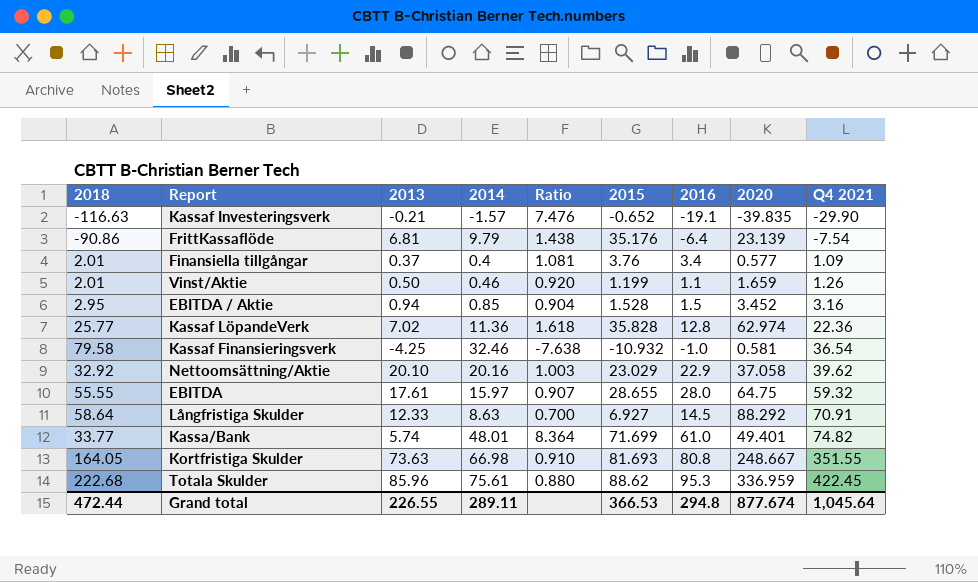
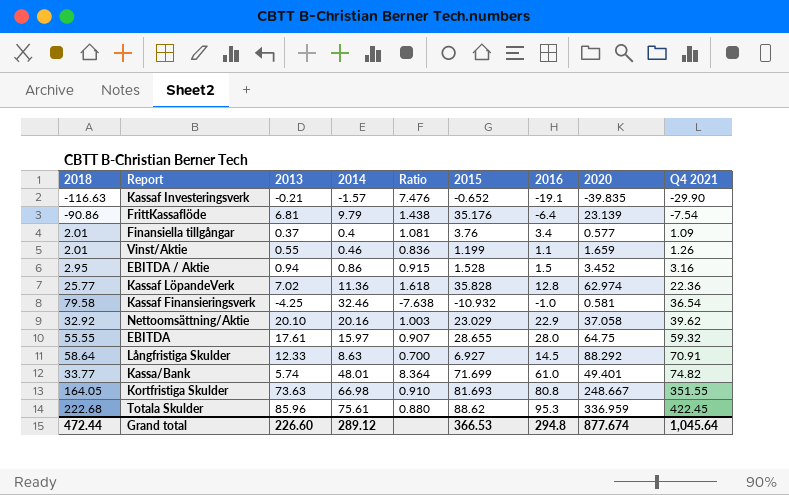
Vinst/Aktie | 2013: 0.50 -> 0.55
Vinst/Aktie | Ratio: 0.920 -> 0.836
EBITDA / Aktie | 2014: 0.85 -> 0.86
EBITDA / Aktie | Ratio: 0.904 -> 0.915
Grand total | 2013: 226.55 -> 226.60
Grand total | 2014: 289.11 -> 289.12

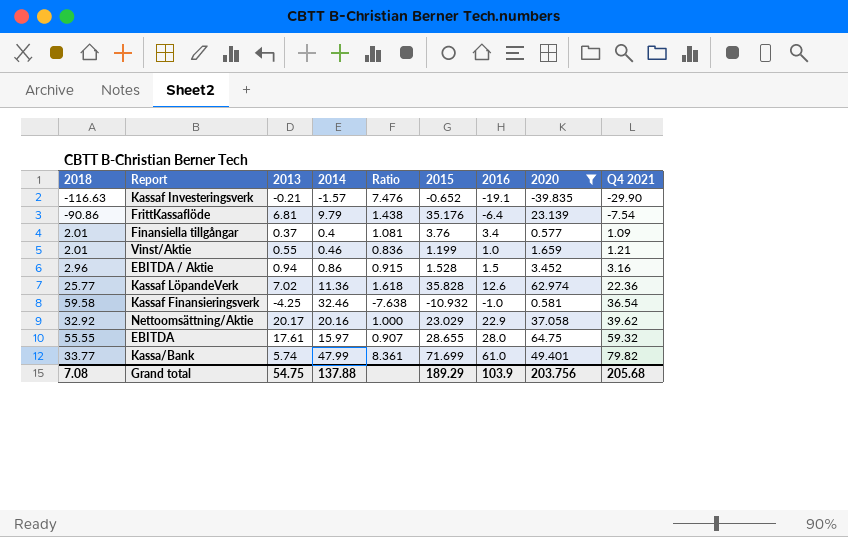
filter: none -> 2020 <= 64.75
Vinst/Aktie | 2016: 1.1 -> 1.0
Vinst/Aktie | Q4 2021: 1.26 -> 1.21
EBITDA / Aktie | 2018: 2.95 -> 2.96
Kassaf LöpandeVerk | 2016: 12.8 -> 12.6
Kassaf Finansieringsverk | 2018: 79.58 -> 59.58
Nettoomsättning/Aktie | 2013: 20.10 -> 20.17
Nettoomsättning/Aktie | Ratio: 1.003 -> 1.000
Kassa/Bank | 2014: 48.01 -> 47.99
Kassa/Bank | Ratio: 8.364 -> 8.361
Kassa/Bank | Q4 2021: 74.82 -> 79.82
Grand total | 2018: 472.44 -> 7.08
Grand total | 2013: 226.60 -> 54.75
Grand total | 2014: 289.12 -> 137.88
Grand total | 2015: 366.53 -> 189.29
Grand total | 2016: 294.8 -> 103.9
Grand total | 2020: 877.674 -> 203.756
Grand total | Q4 2021: 1,045.64 -> 205.68

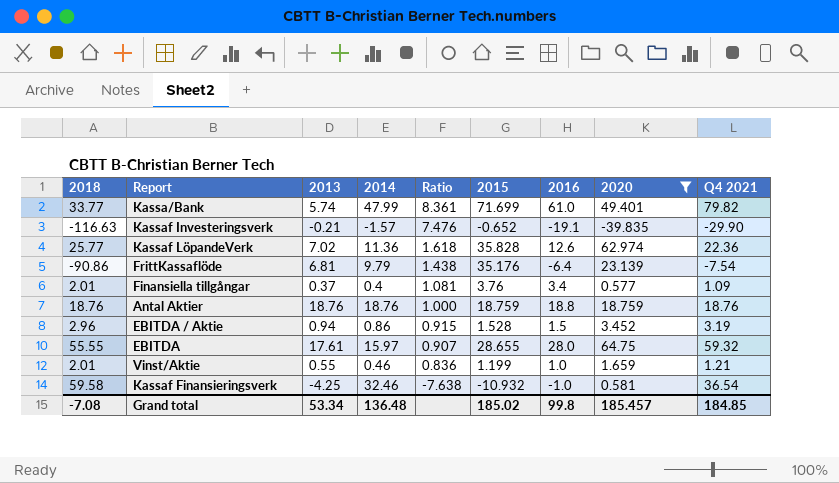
row order: Q4 2021 ascending -> Ratio descending
row Nettoomsättning/Aktie: 32.92 | 20.17 | 20.16 | 1.000 | 23.029 | 22.9 | 37.058 | 39.62 -> none
row Antal Aktier: none -> 18.76 | 18.76 | 18.76 | 1.000 | 18.759 | 18.8 | 18.759 | 18.76
EBITDA / Aktie | Q4 2021: 3.16 -> 3.19
Grand total | 2018: 7.08 -> -7.08
Grand total | 2013: 54.75 -> 53.34
Grand total | 2014: 137.88 -> 136.48
Grand total | 2015: 189.29 -> 185.02
Grand total | 2016: 103.9 -> 99.8
Grand total | 2020: 203.756 -> 185.457
Grand total | Q4 2021: 205.68 -> 184.85

